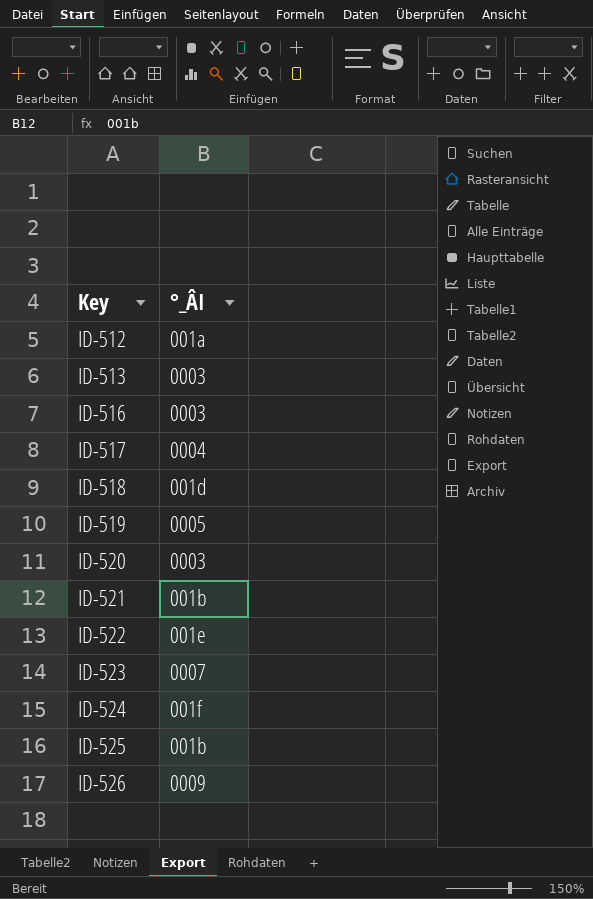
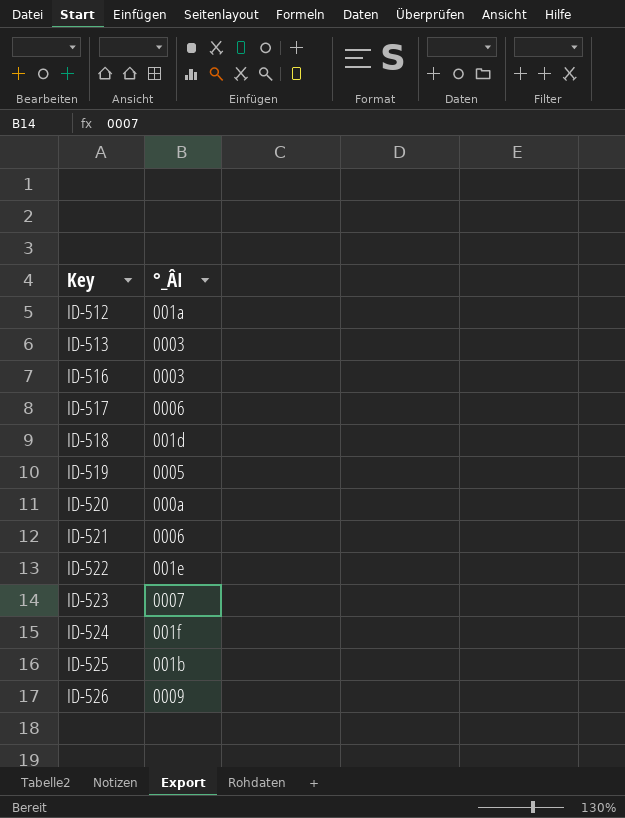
ID-517 | °_ÂI: 0004 -> 0006
ID-520 | °_ÂI: 0003 -> 000a
ID-521 | °_ÂI: 001b -> 0006

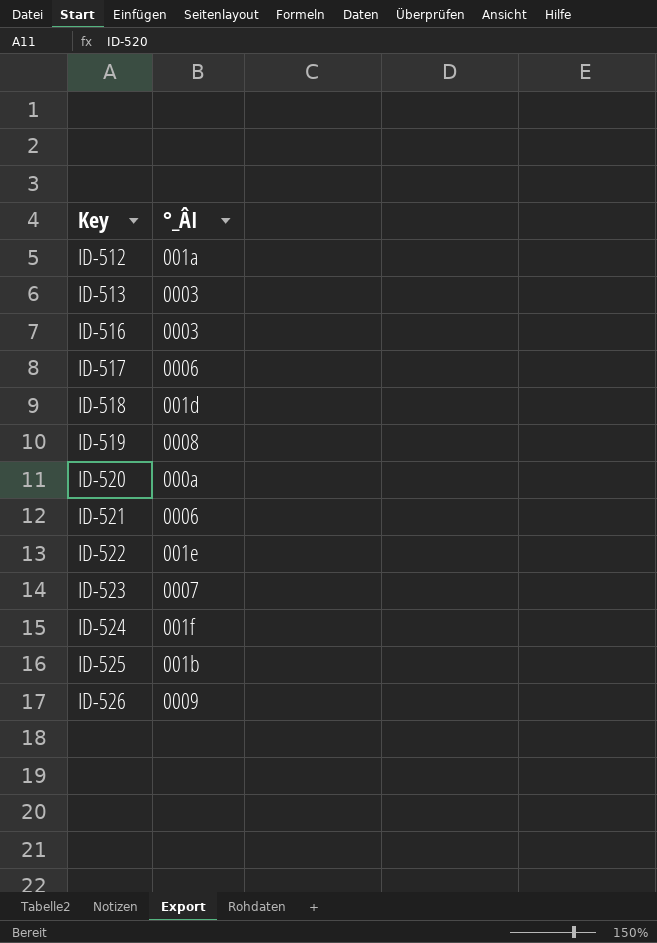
ID-519 | °_ÂI: 0005 -> 0008

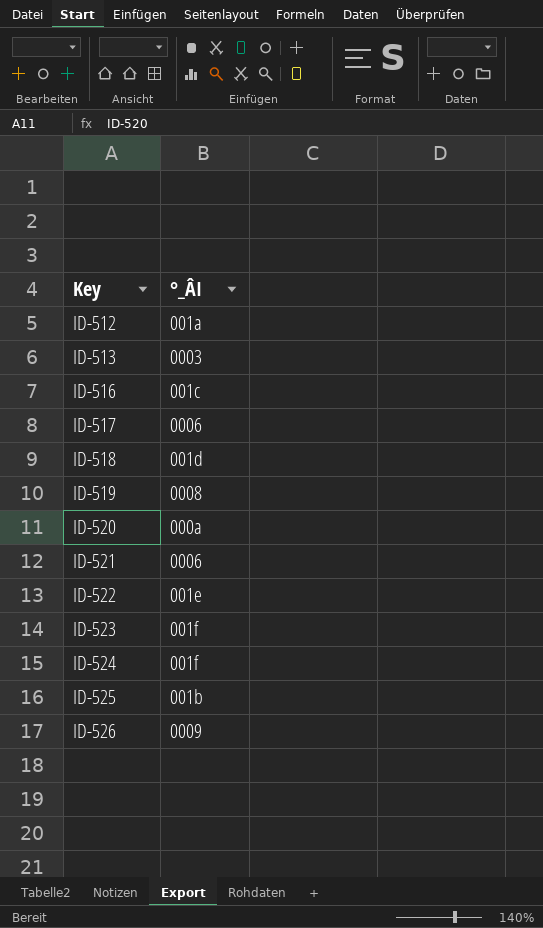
ID-516 | °_ÂI: 0003 -> 001c
ID-523 | °_ÂI: 0007 -> 001f

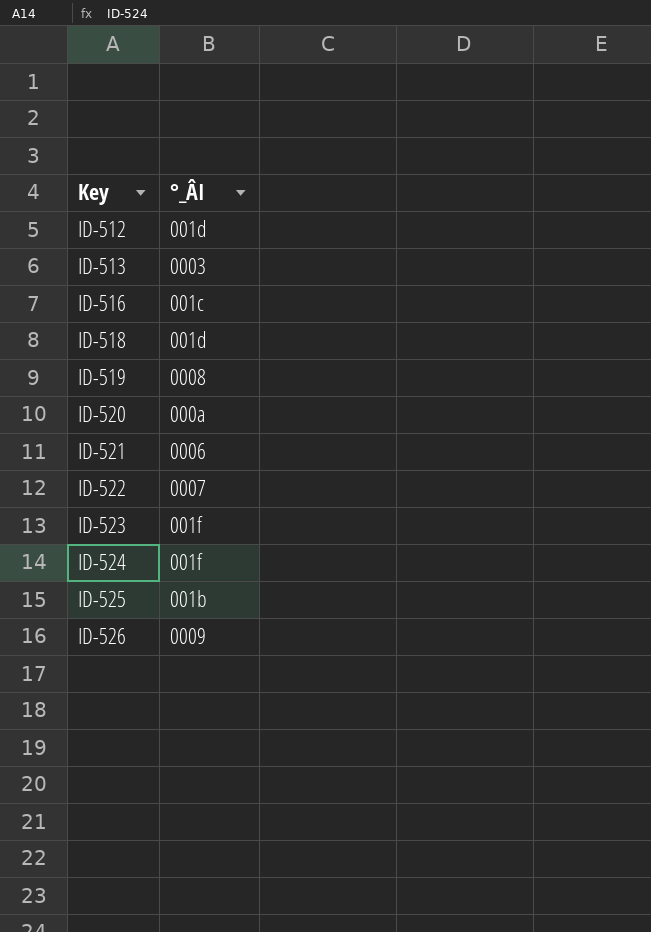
row ID-517: 0006 -> none
ID-512 | °_ÂI: 001a -> 001d
ID-522 | °_ÂI: 001e -> 0007

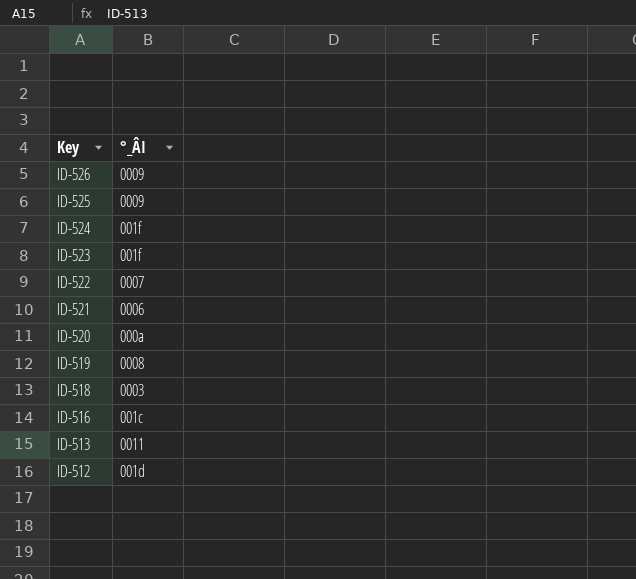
row order: Key ascending -> Key descending
ID-525 | °_ÂI: 001b -> 0009
ID-518 | °_ÂI: 001d -> 0003
ID-513 | °_ÂI: 0003 -> 0011

